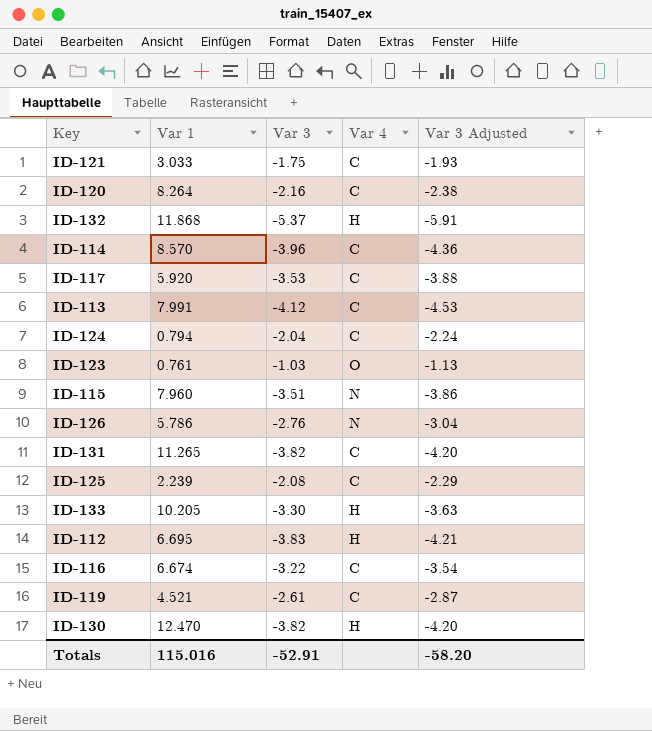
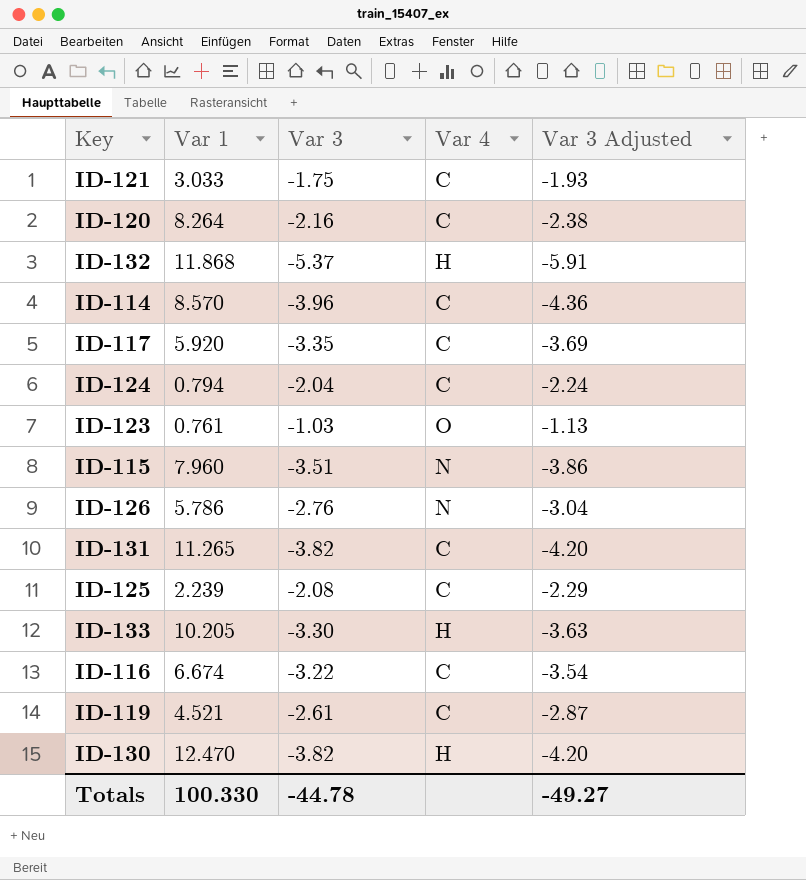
row ID-113: 7.991 | -4.12 | C | -4.53 -> none
row ID-112: 6.695 | -3.83 | H | -4.21 -> none
ID-117 | Var 3: -3.53 -> -3.35
ID-117 | Var 3 Adjusted: -3.88 -> -3.69
Totals | Var 1: 115.016 -> 100.330
Totals | Var 3: -52.91 -> -44.78
Totals | Var 3 Adjusted: -58.20 -> -49.27

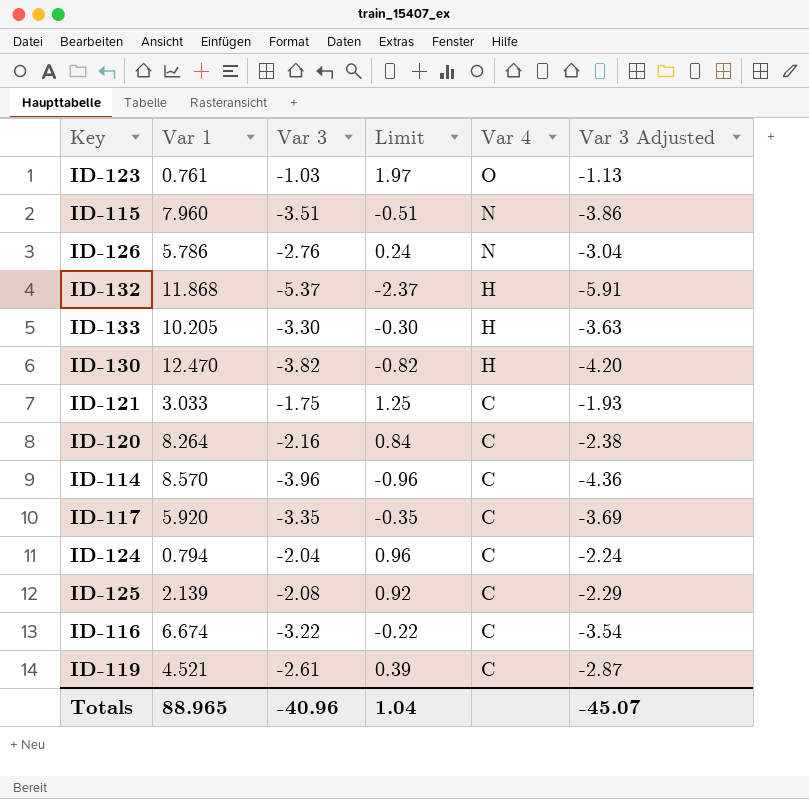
row order: none -> Var 4 descending
column Limit | formula: none -> [Var 3] + 3
row ID-131: 11.265 | -3.82 | C | -4.20 -> none
ID-125 | Var 1: 2.239 -> 2.139
Totals | Var 1: 100.330 -> 88.965
Totals | Var 3: -44.78 -> -40.96
Totals | Var 3 Adjusted: -49.27 -> -45.07

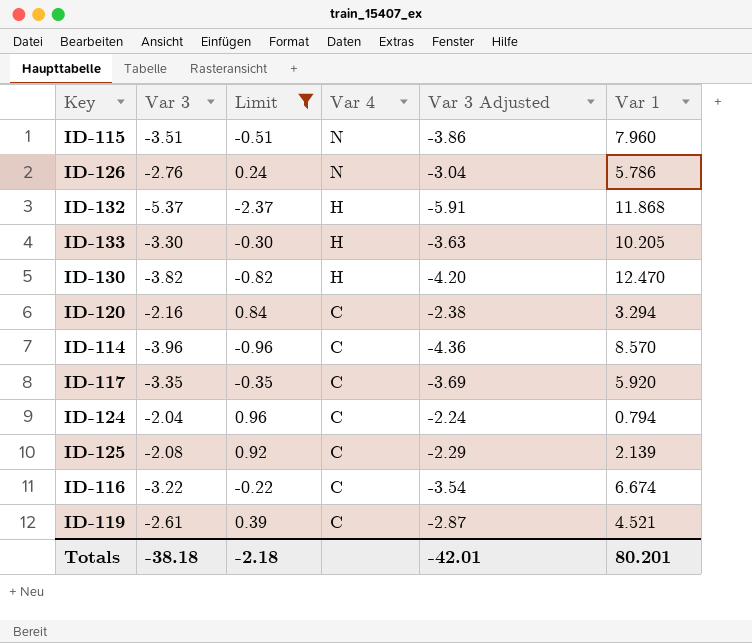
filter: none -> Limit <= 0.96
column Var 1 | position: 2 -> 6
ID-120 | Var 1: 8.264 -> 3.294
Totals | Var 3: -40.96 -> -38.18
Totals | Limit: 1.04 -> -2.18
Totals | Var 3 Adjusted: -45.07 -> -42.01
Totals | Var 1: 88.965 -> 80.201

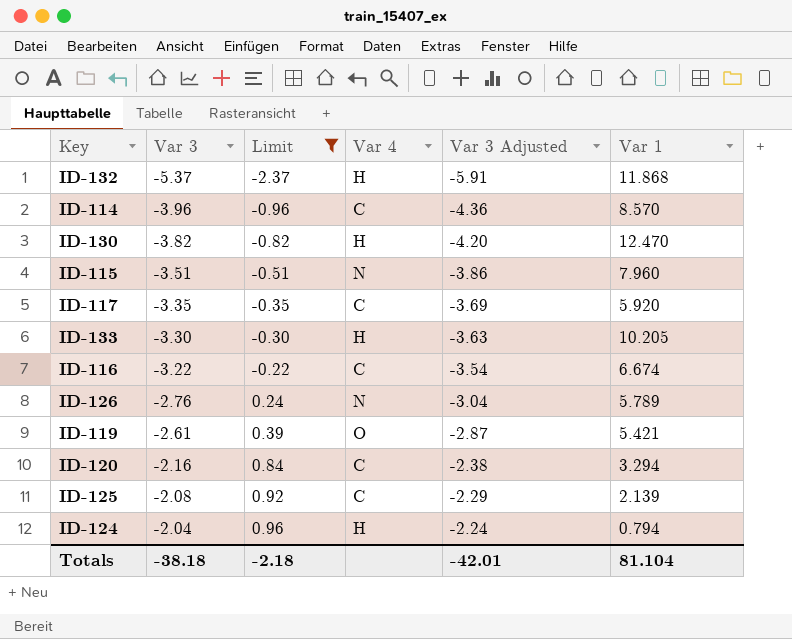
row order: Var 4 descending -> Var 3 ascending
ID-126 | Var 1: 5.786 -> 5.789
ID-119 | Var 4: C -> O
ID-119 | Var 1: 4.521 -> 5.421
ID-124 | Var 4: C -> H
Totals | Var 1: 80.201 -> 81.104

